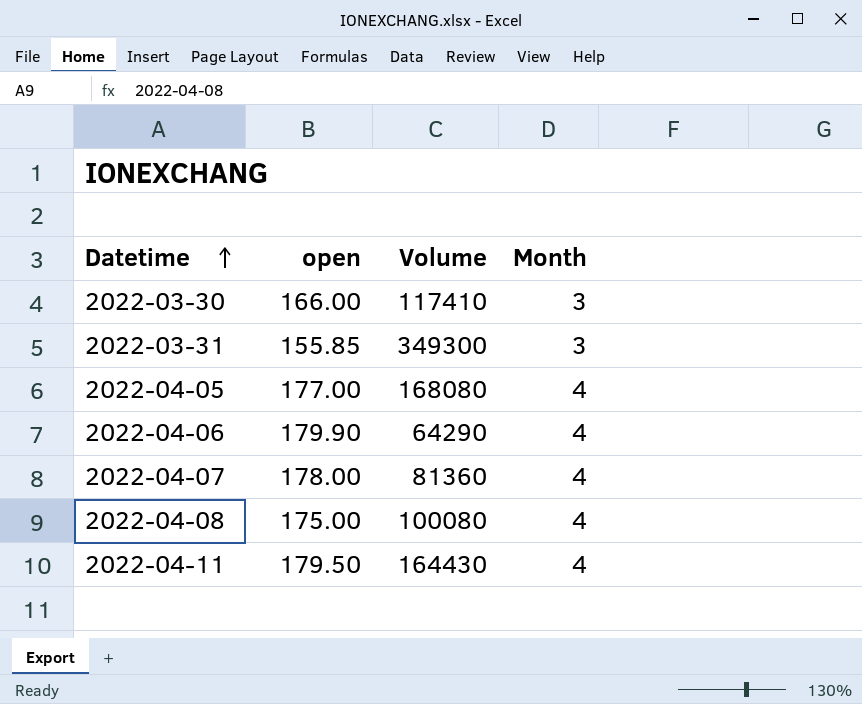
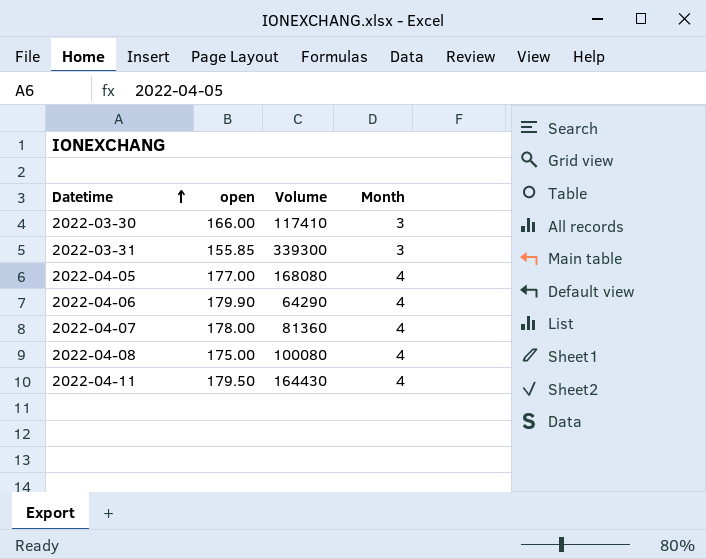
2022-03-31 | Volume: 349300 -> 339300

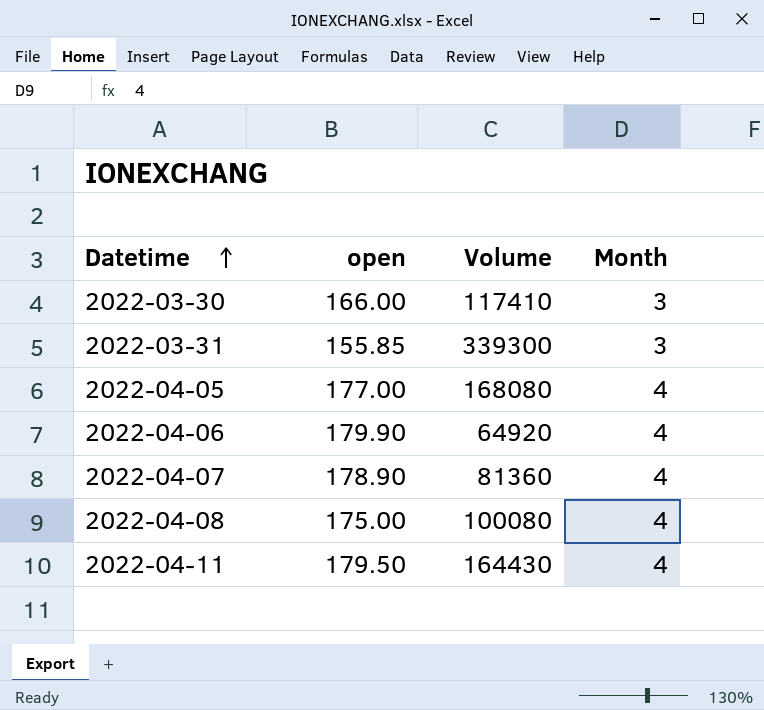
2022-04-06 | Volume: 64290 -> 64920
2022-04-07 | open: 178.00 -> 178.90

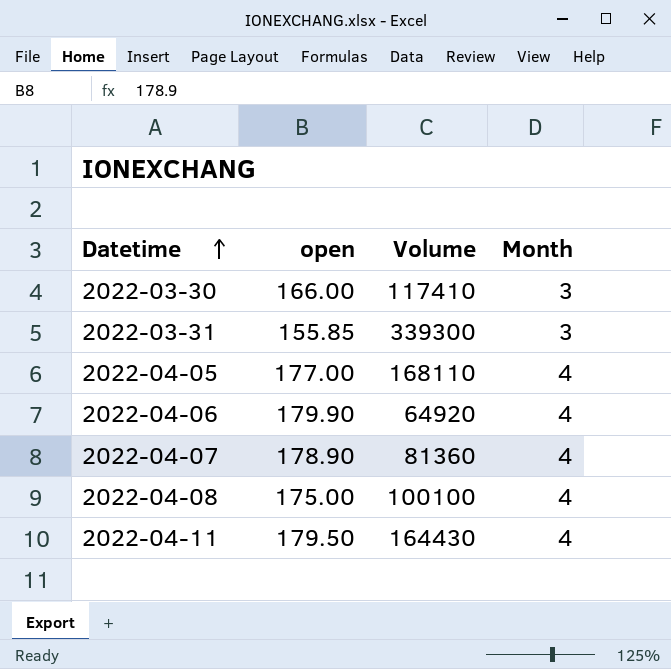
2022-04-05 | Volume: 168080 -> 168110
2022-04-08 | Volume: 100080 -> 100100

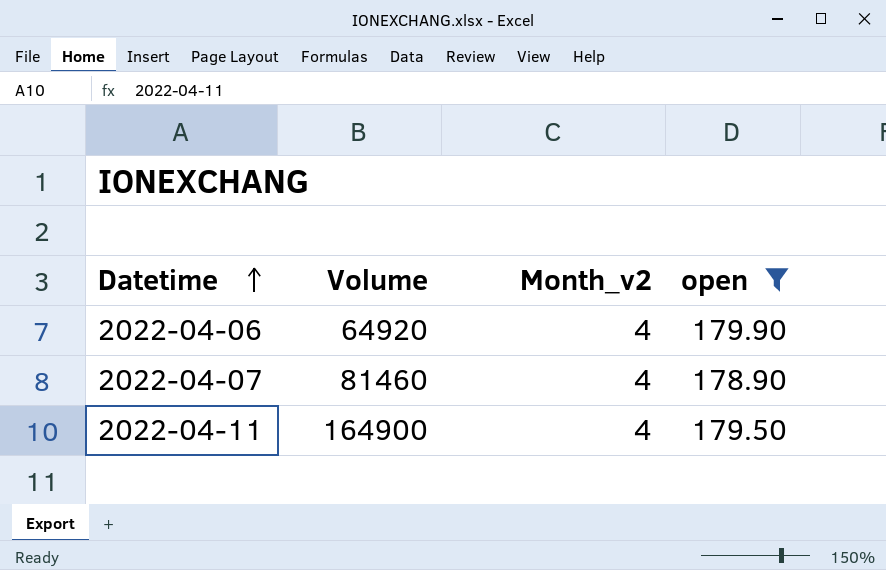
filter: none -> open >= 178.90
column name: Month -> Month_v2
column open | position: 2 -> 4
2022-04-07 | Volume: 81360 -> 81460
2022-04-11 | Volume: 164430 -> 164900

